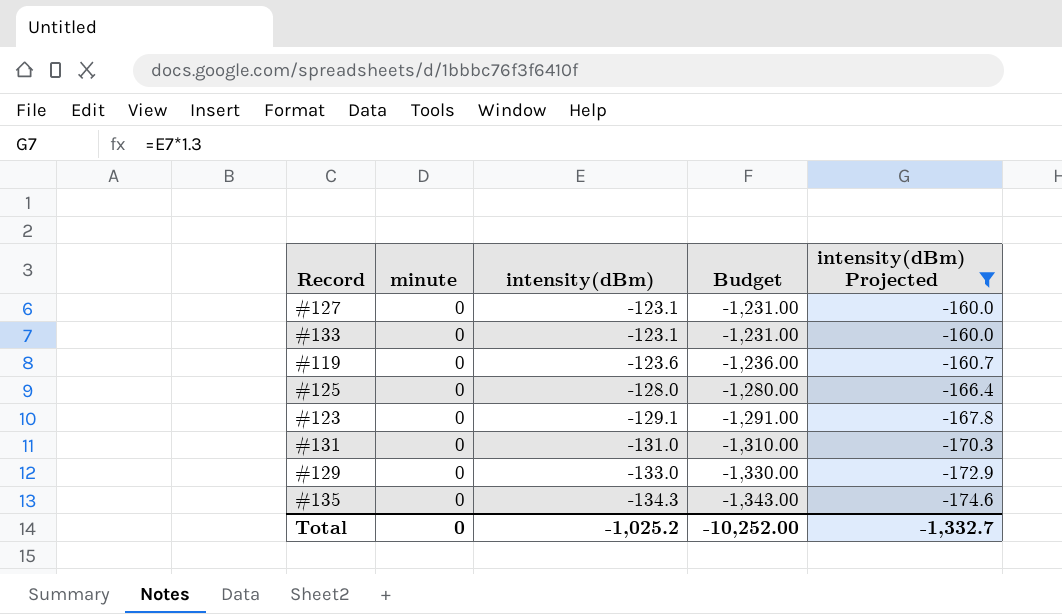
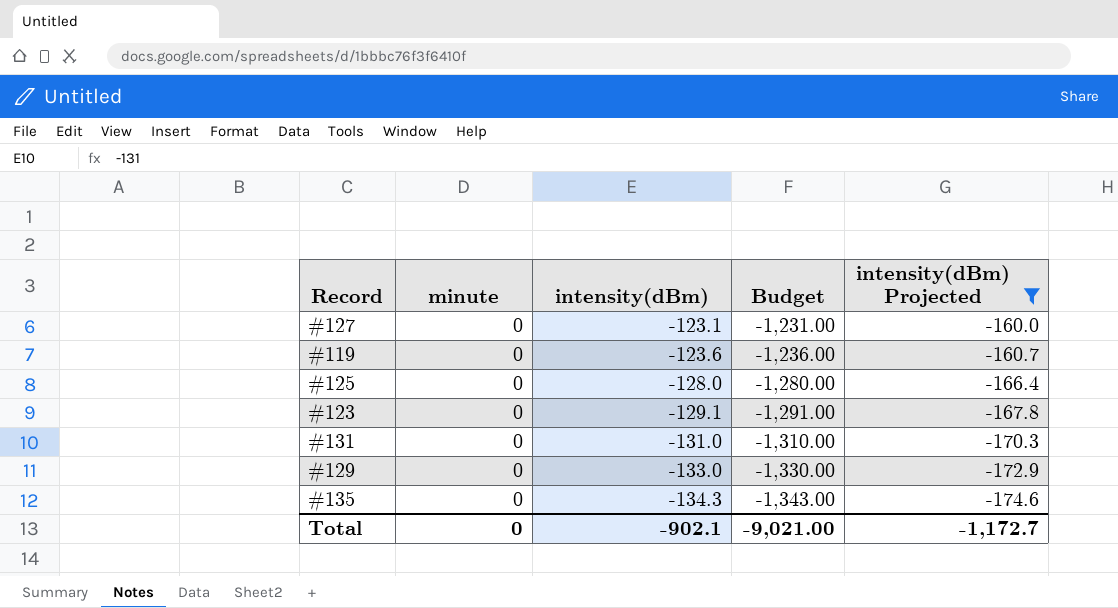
row #133: 0 | -123.1 | -1,231.00 | -160.0 -> none
Total | intensity(dBm): -1,025.2 -> -902.1
Total | Budget: -10,252.00 -> -9,021.00
Total | intensity(dBm) Projected: -1,332.7 -> -1,172.7

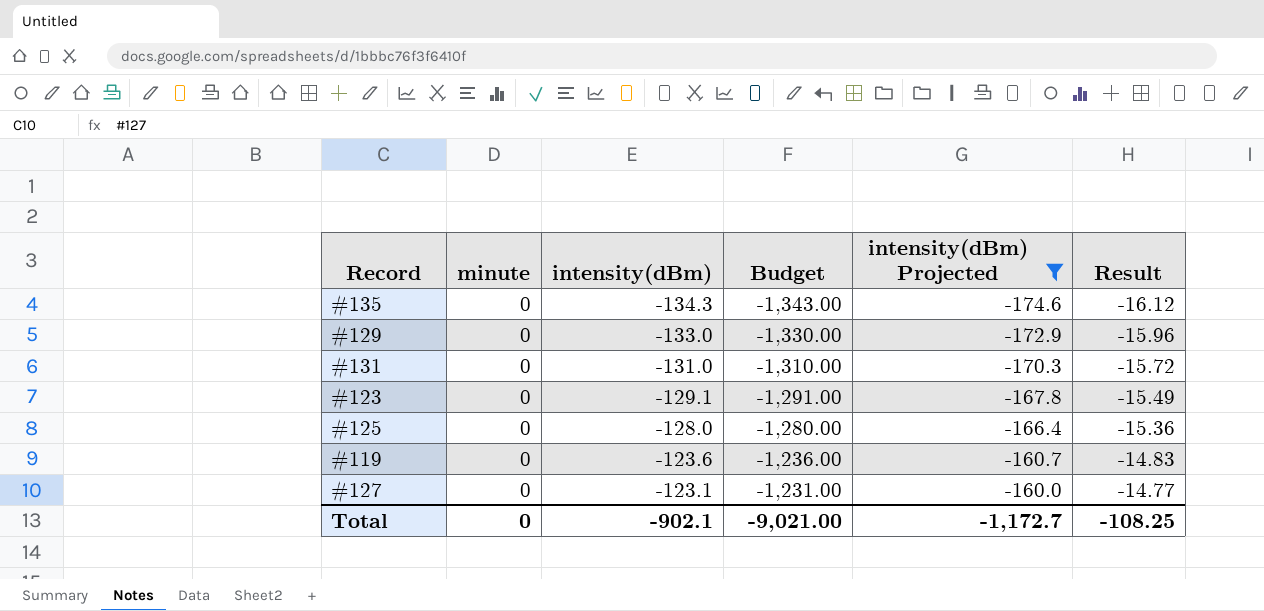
row order: intensity(dBm) descending -> intensity(dBm) ascending
column Result | formula: none -> [intensity(dBm)] * 0.12

